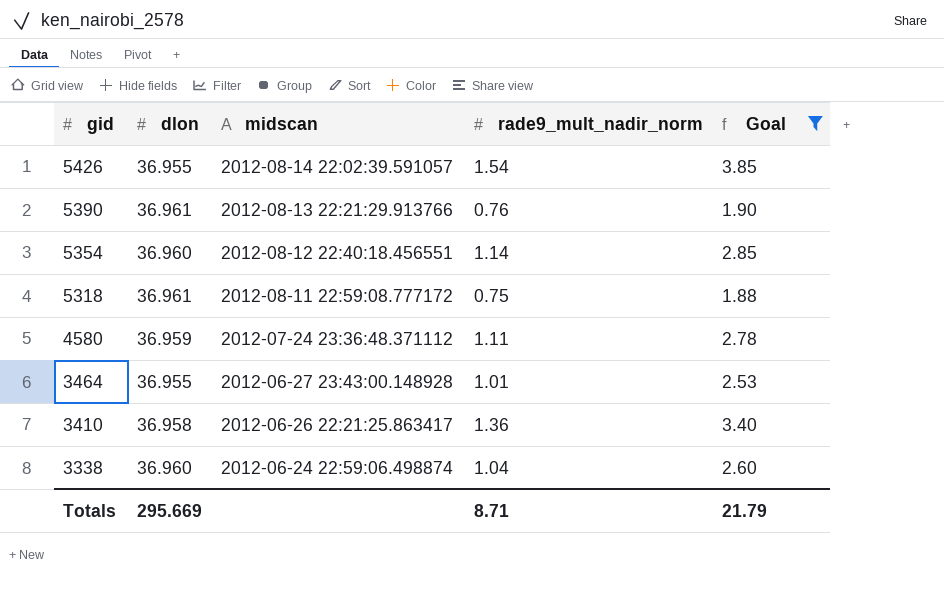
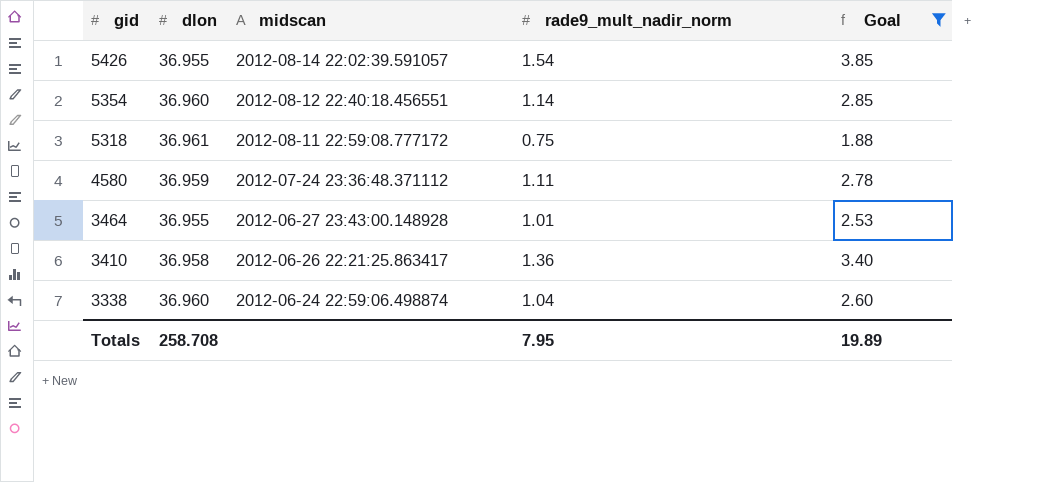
row 5390: 36.961 | 2012-08-13 22:21:29.913766 | 0.76 | 1.90 -> none
Totals | dlon: 295.669 -> 258.708
Totals | rade9_mult_nadir_norm: 8.71 -> 7.95
Totals | Goal: 21.79 -> 19.89

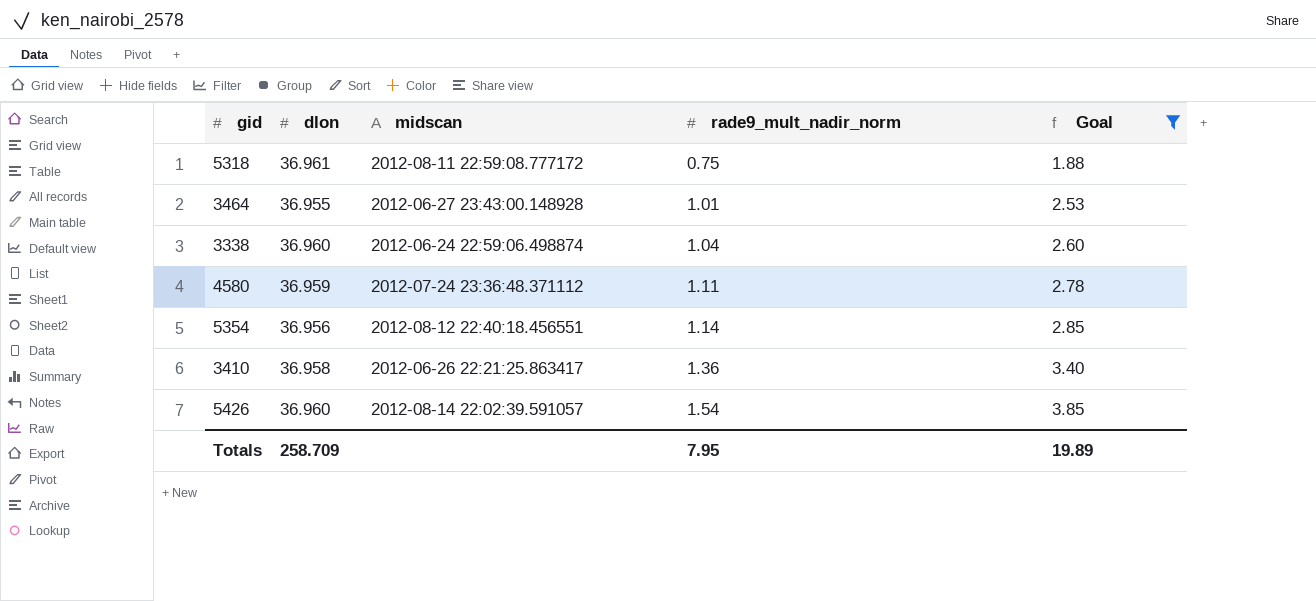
row order: gid descending -> rade9_mult_nadir_norm ascending
5354 | dlon: 36.960 -> 36.956
5426 | dlon: 36.955 -> 36.960
Totals | dlon: 258.708 -> 258.709

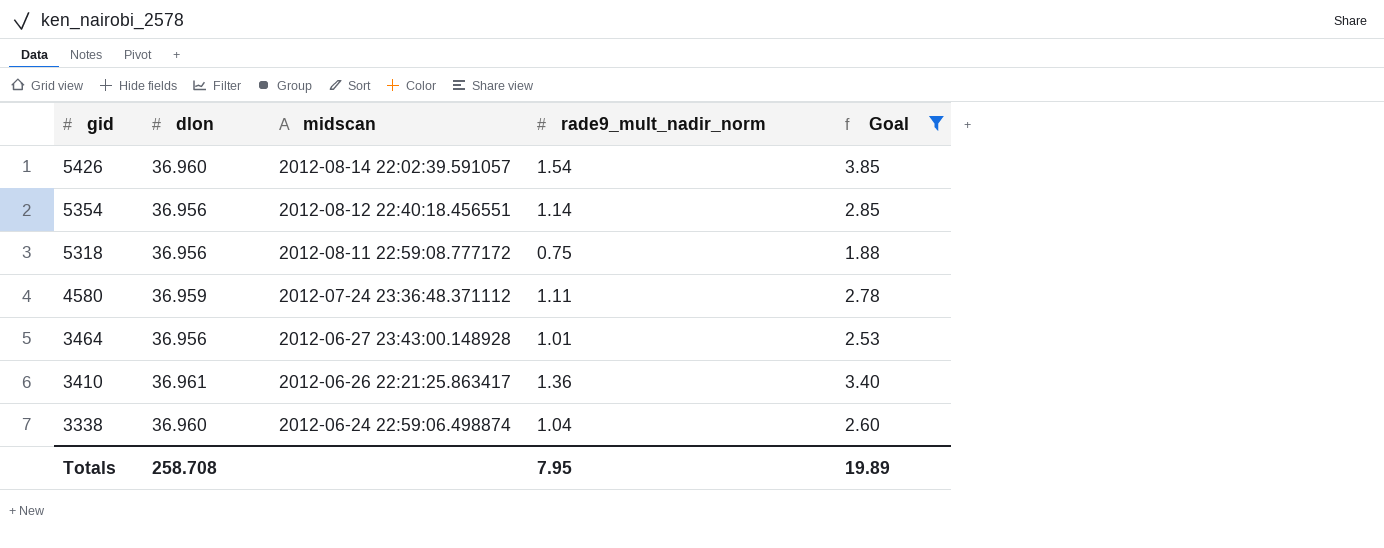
row order: rade9_mult_nadir_norm ascending -> gid descending
5318 | dlon: 36.961 -> 36.956
3464 | dlon: 36.955 -> 36.956
3410 | dlon: 36.958 -> 36.961
Totals | dlon: 258.709 -> 258.708

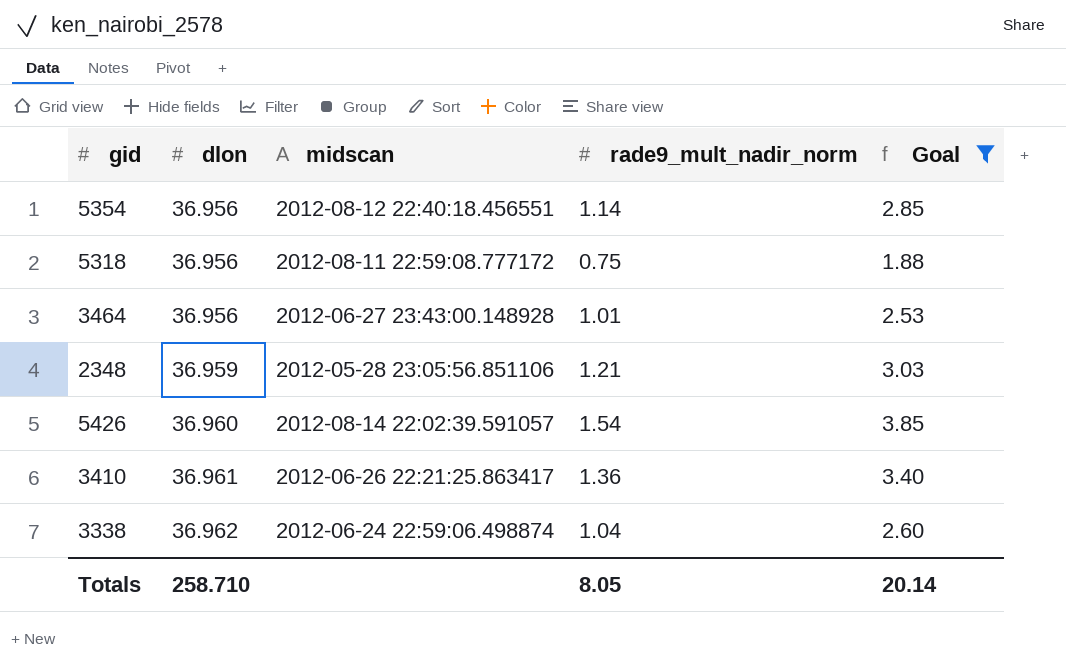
row order: gid descending -> dlon ascending
row 4580: 36.959 | 2012-07-24 23:36:48.371112 | 1.11 | 2.78 -> none
row 2348: none -> 36.959 | 2012-05-28 23:05:56.851106 | 1.21 | 3.03
3338 | dlon: 36.960 -> 36.962
Totals | dlon: 258.708 -> 258.710
Totals | rade9_mult_nadir_norm: 7.95 -> 8.05
Totals | Goal: 19.89 -> 20.14

